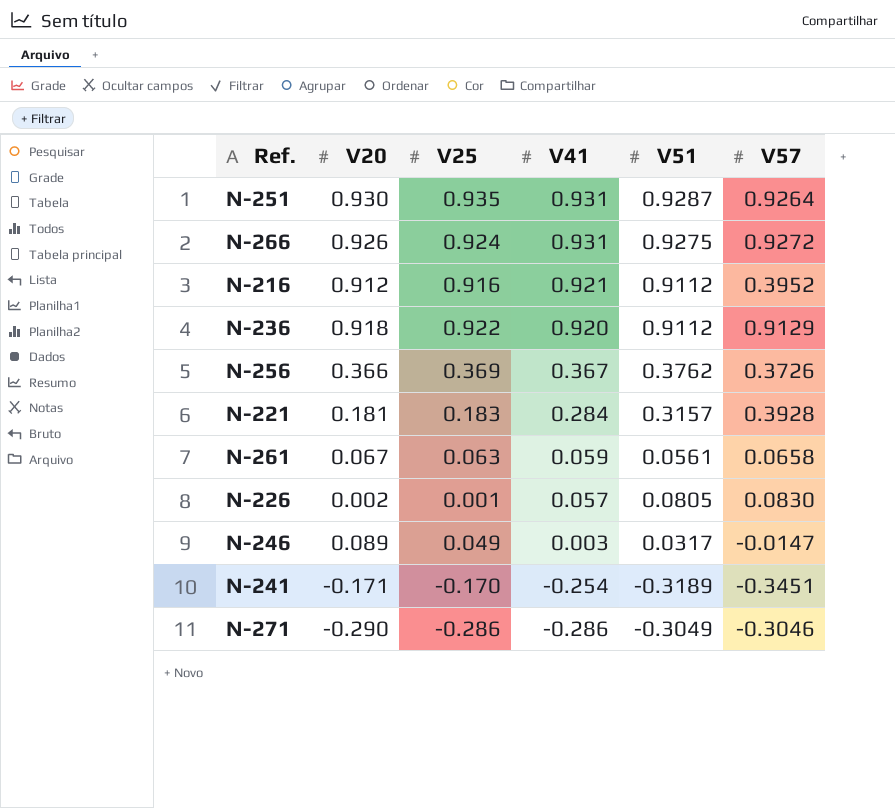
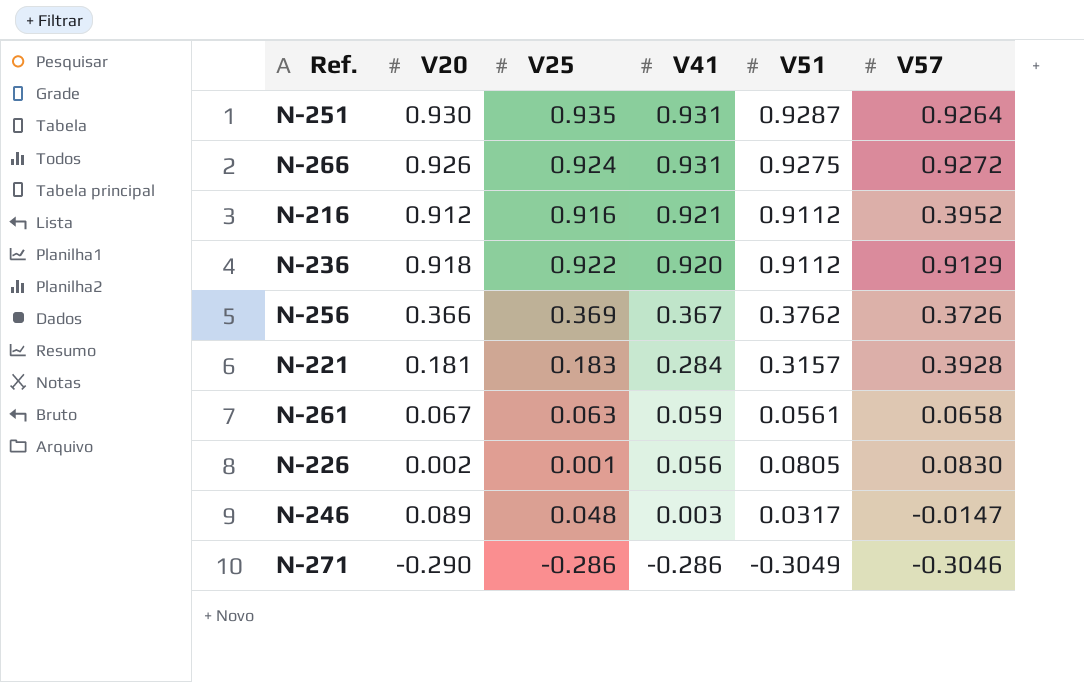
row N-241: -0.171 | -0.170 | -0.254 | -0.3189 | -0.3451 -> none
N-226 | V41: 0.057 -> 0.056
N-246 | V25: 0.049 -> 0.048

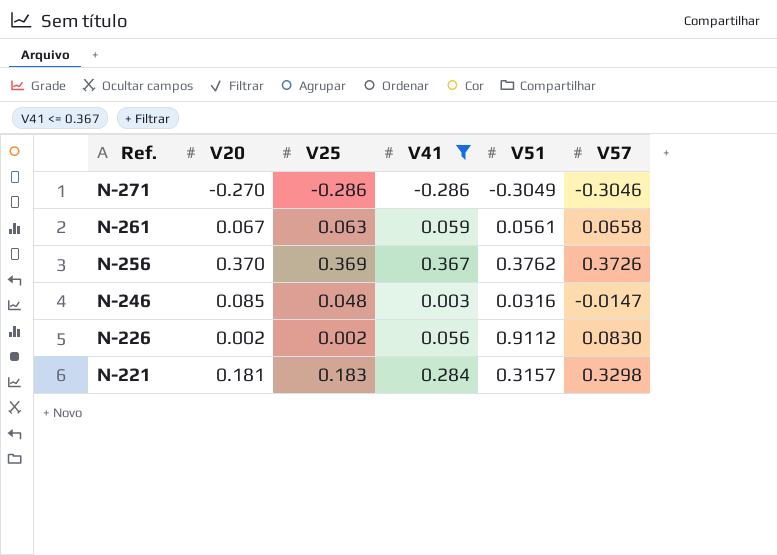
filter: none -> V41 <= 0.367
row order: V41 descending -> Ref. descending
N-271 | V20: -0.290 -> -0.270
N-256 | V20: 0.366 -> 0.370
N-246 | V20: 0.089 -> 0.085
N-246 | V51: 0.0317 -> 0.0316
N-226 | V25: 0.001 -> 0.002
N-226 | V51: 0.0805 -> 0.9112
N-221 | V57: 0.3928 -> 0.3298

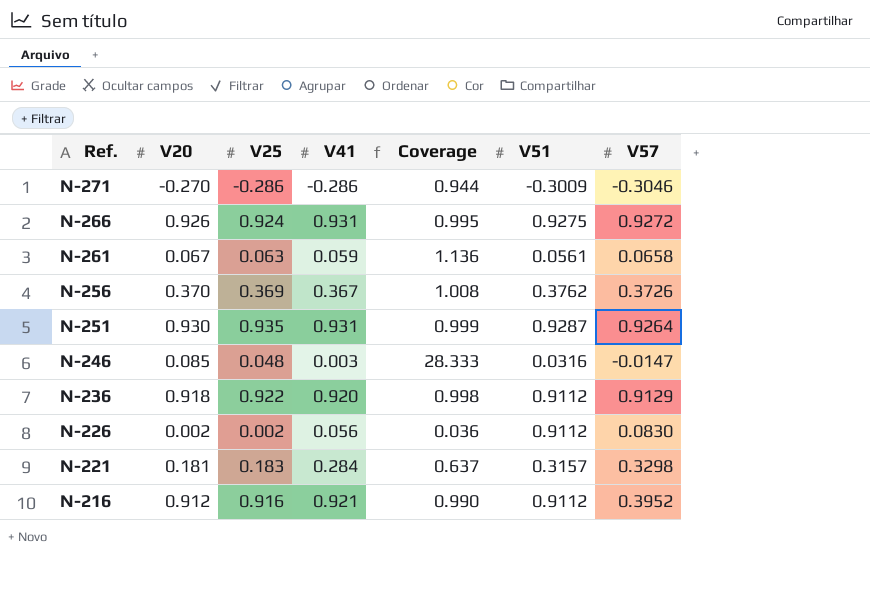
filter: V41 <= 0.367 -> none
column Coverage | formula: none -> [V20] / [V41]
N-271 | V51: -0.3049 -> -0.3009

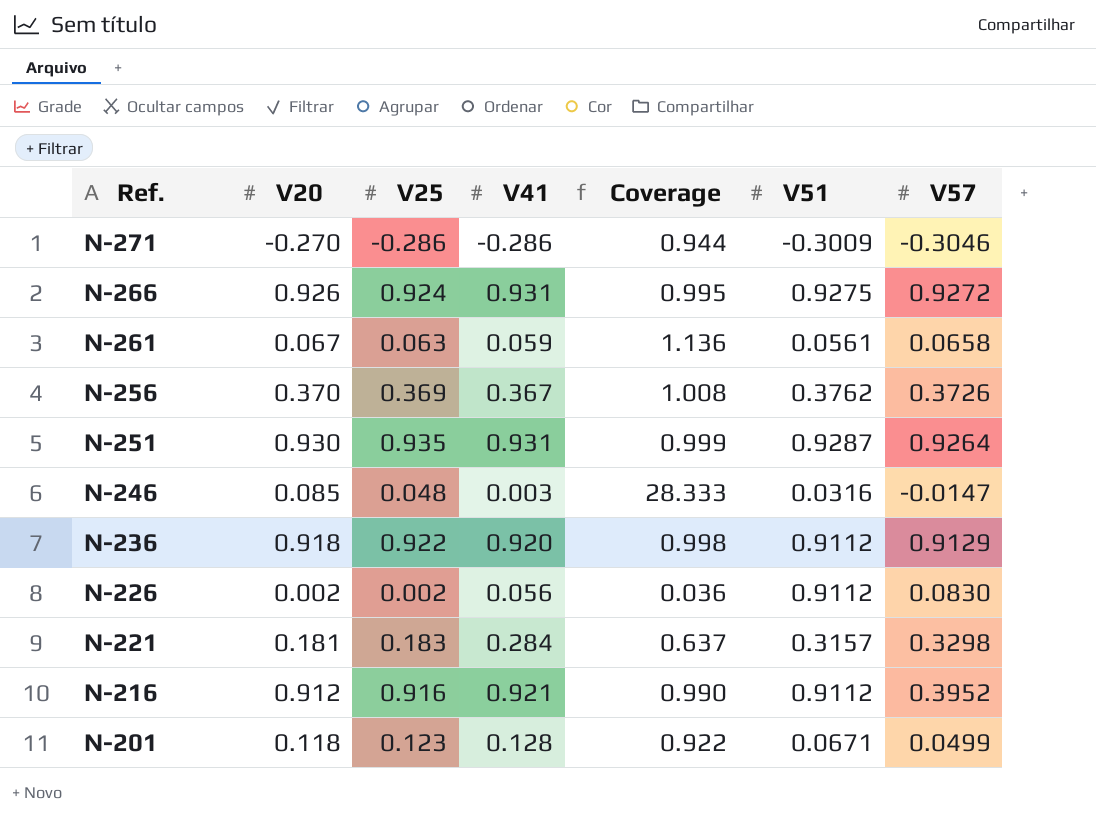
row N-201: none -> 0.118 | 0.123 | 0.128 | 0.922 | 0.0671 | 0.0499

